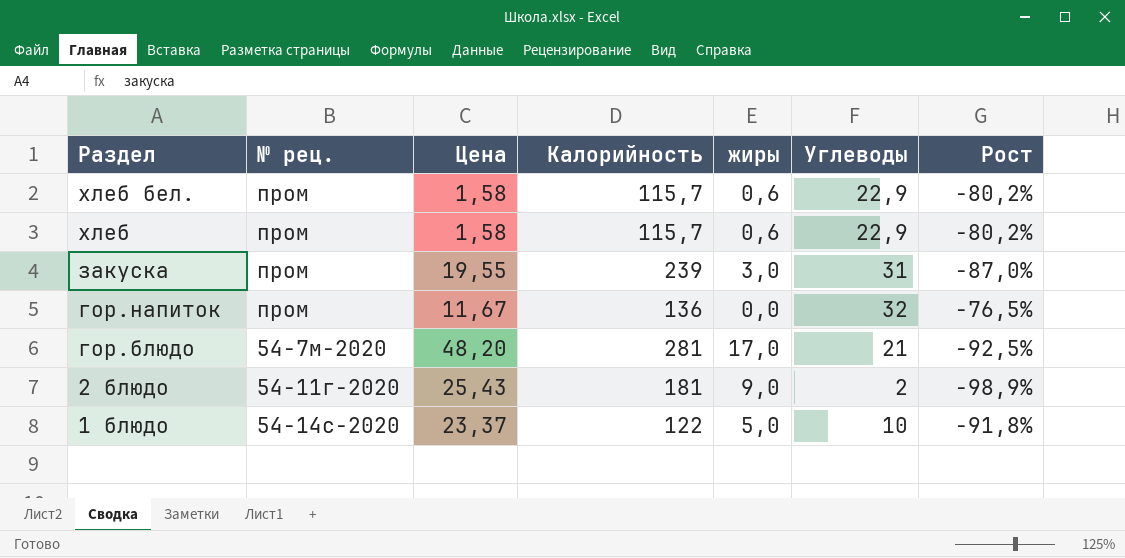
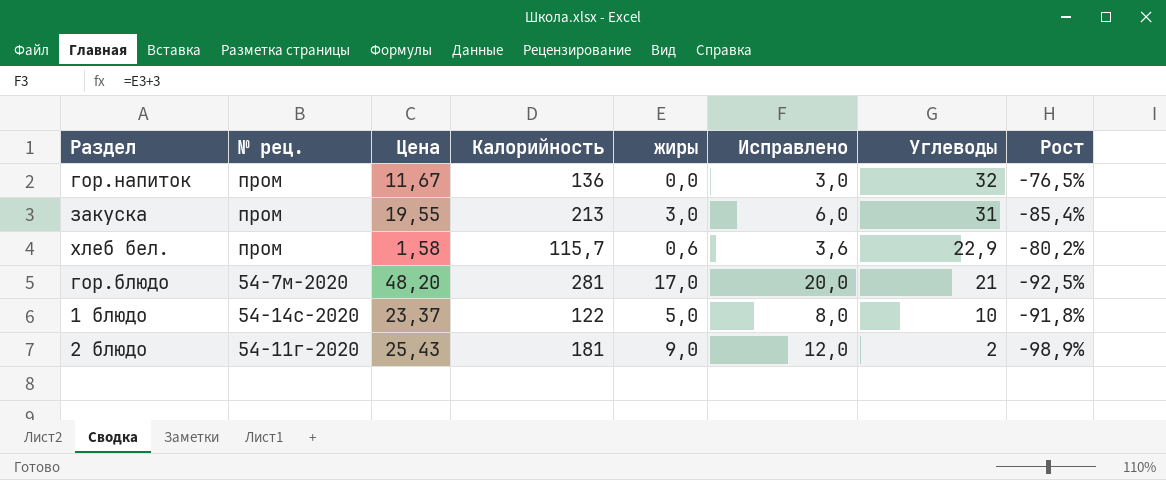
row order: Раздел descending -> Углеводы descending
column Исправлено | formula: none -> [жиры] + 3
row хлеб: пром | 1,58 | 115,7 | 0,6 | 22,9 | -80,2% -> none
закуска | Калорийность: 239 -> 213
закуска | Рост: -87,0% -> -85,4%

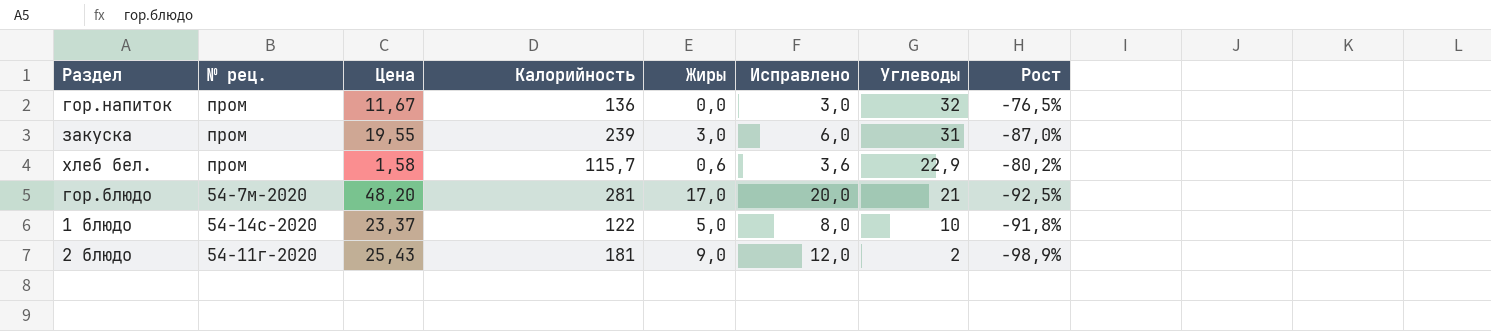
column name: жиры -> Жиры
закуска | Калорийность: 213 -> 239
закуска | Рост: -85,4% -> -87,0%

